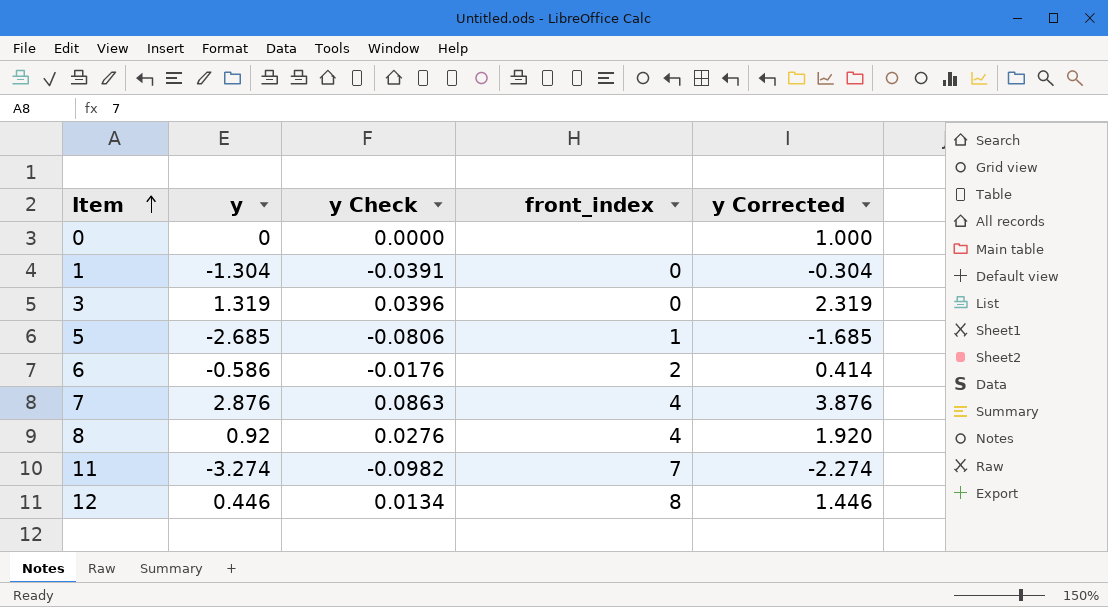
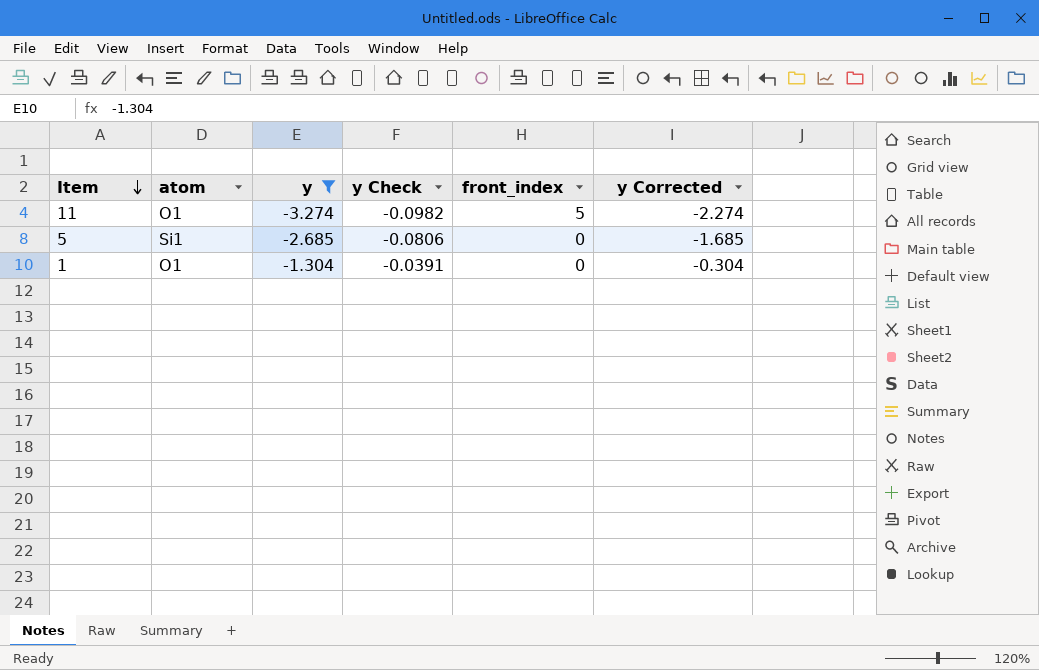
filter: none -> y <= -1.304
row order: Item ascending -> Item descending
column atom | position: none -> 2
11 | front_index: 7 -> 5
5 | front_index: 1 -> 0

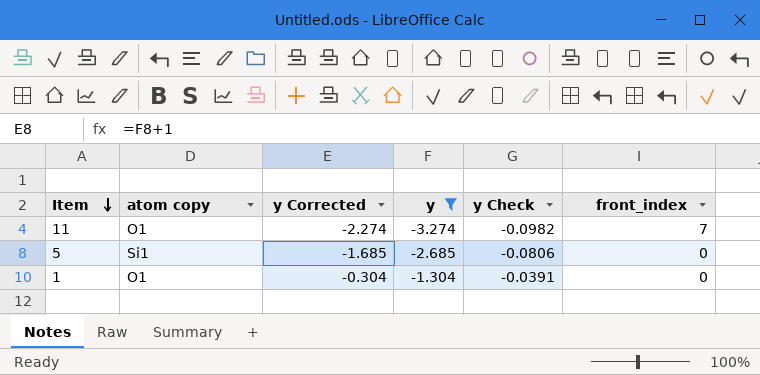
column name: atom -> atom copy
column y Corrected | position: 6 -> 3
11 | front_index: 5 -> 7

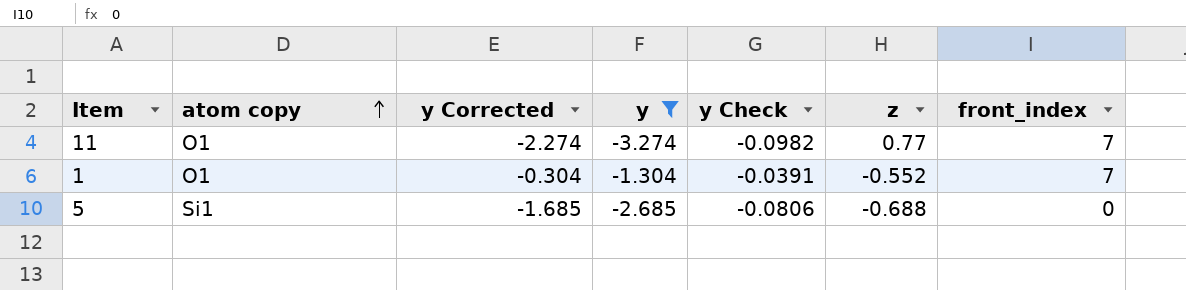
row order: Item descending -> atom copy ascending
column z | position: none -> 6
1 | front_index: 0 -> 7

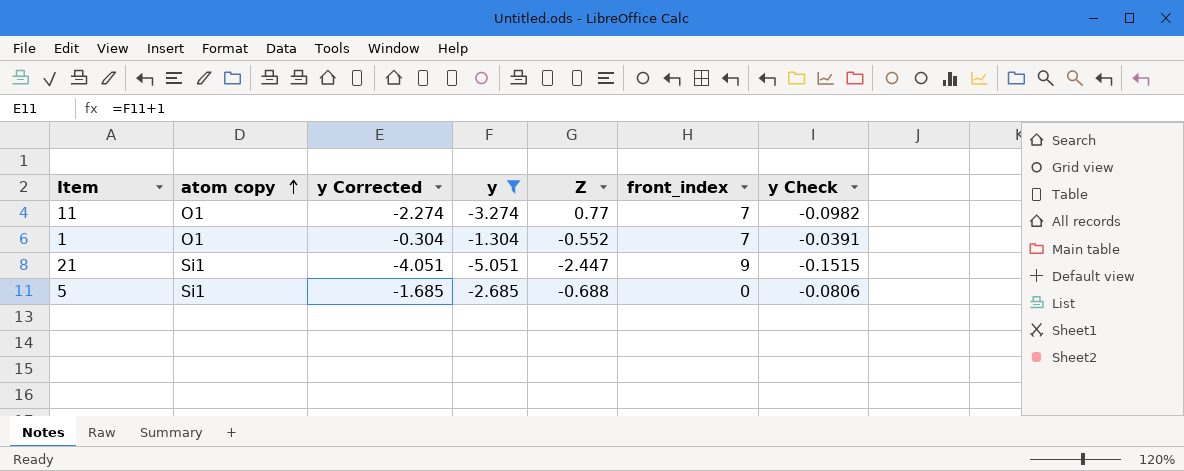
column name: z -> Z
column y Check | position: 5 -> 7
row 21: none -> Si1 | -4.051 | -5.051 | -2.447 | 9 | -0.1515

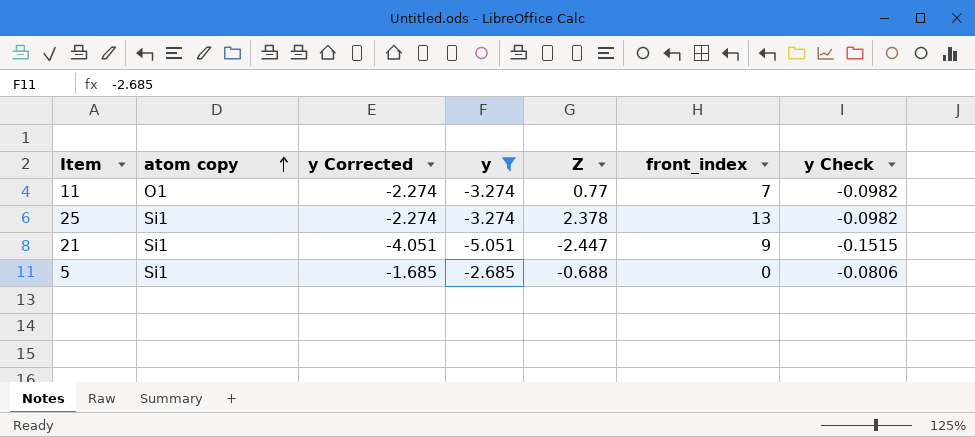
row 1: O1 | -0.304 | -1.304 | -0.552 | 7 | -0.0391 -> none
row 25: none -> Si1 | -2.274 | -3.274 | 2.378 | 13 | -0.0982

